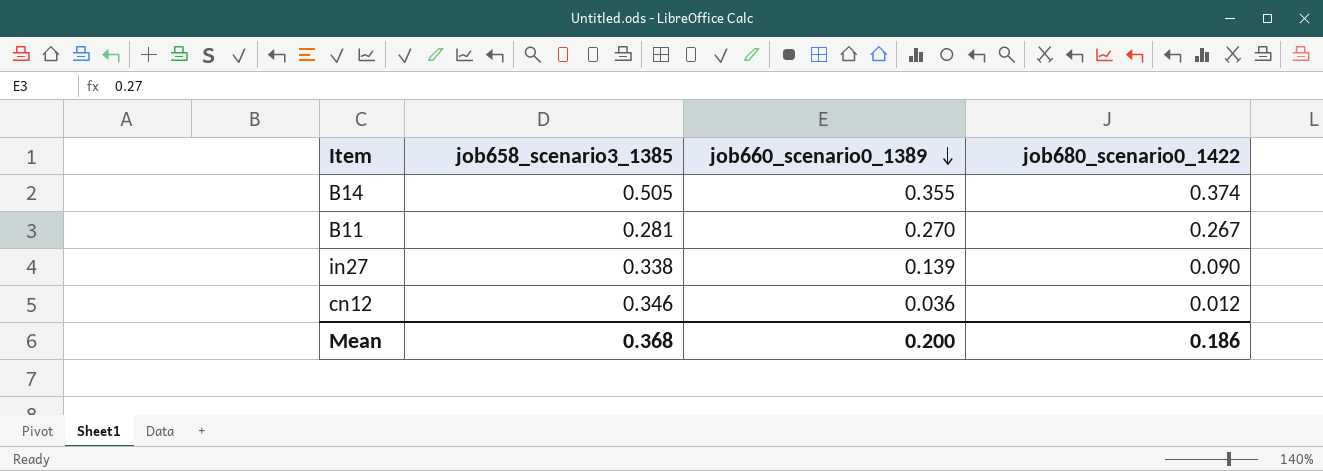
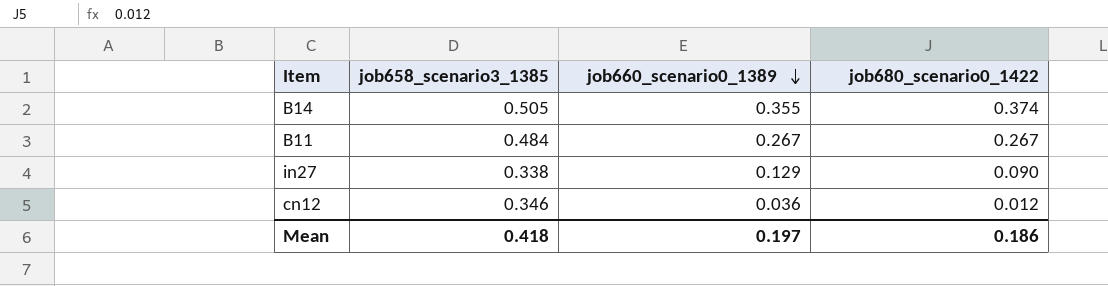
B11 | job658_scenario3_1385: 0.281 -> 0.484
B11 | job660_scenario0_1389: 0.270 -> 0.267
in27 | job660_scenario0_1389: 0.139 -> 0.129
Mean | job658_scenario3_1385: 0.368 -> 0.418
Mean | job660_scenario0_1389: 0.200 -> 0.197

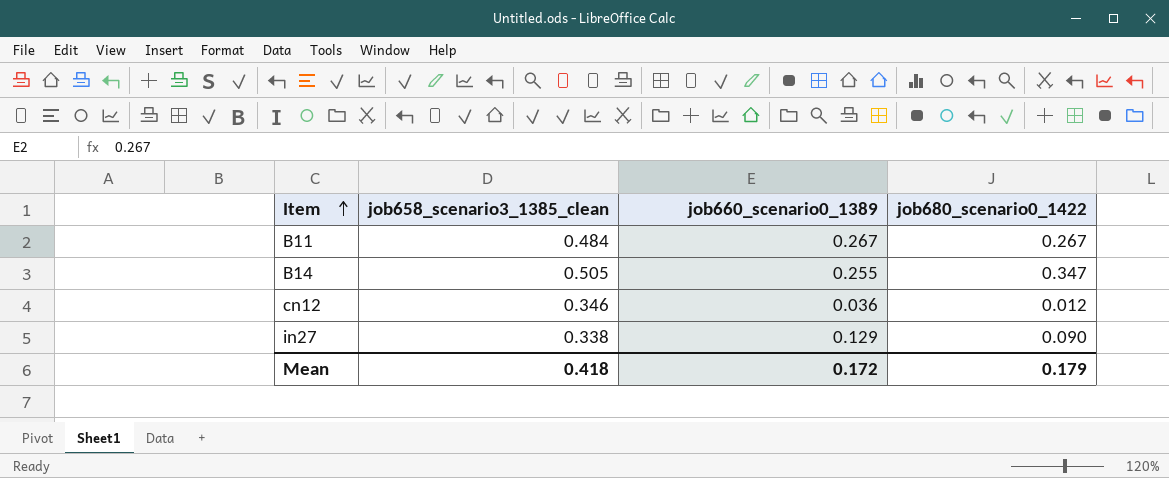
row order: job660_scenario0_1389 descending -> Item ascending
column name: job658_scenario3_1385 -> job658_scenario3_1385_clean
B14 | job660_scenario0_1389: 0.355 -> 0.255
B14 | job680_scenario0_1422: 0.374 -> 0.347
Mean | job660_scenario0_1389: 0.197 -> 0.172
Mean | job680_scenario0_1422: 0.186 -> 0.179

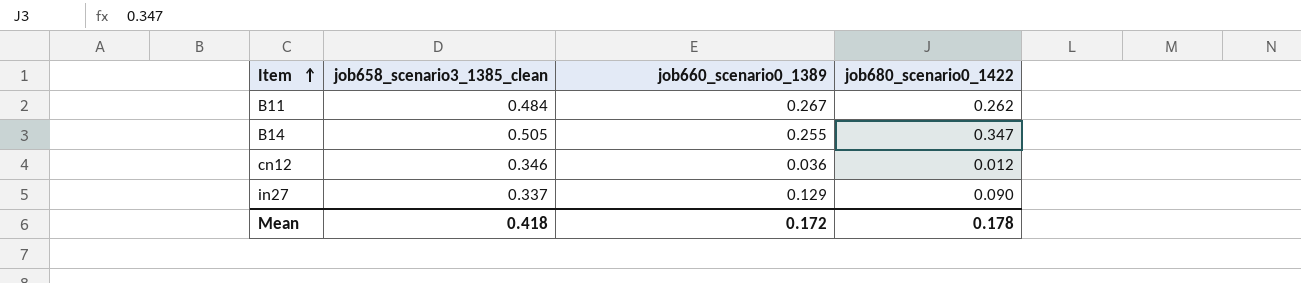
B11 | job680_scenario0_1422: 0.267 -> 0.262
in27 | job658_scenario3_1385_clean: 0.338 -> 0.337
Mean | job680_scenario0_1422: 0.179 -> 0.178

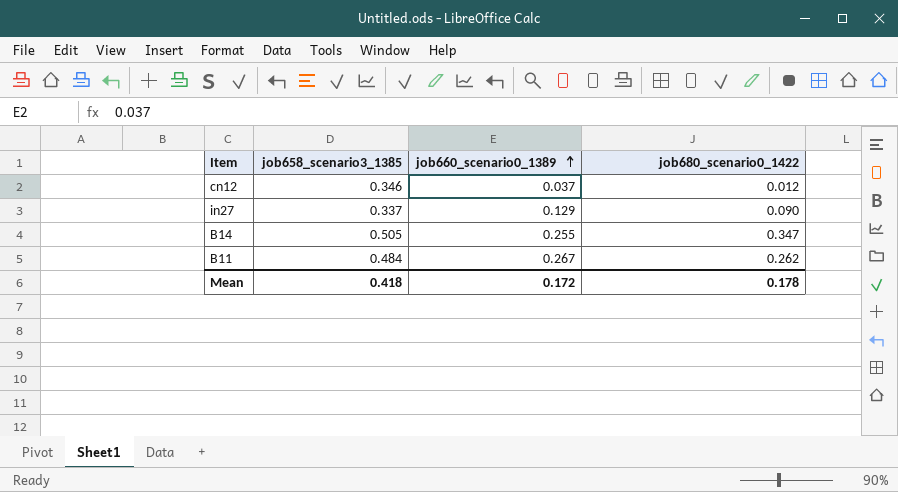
row order: Item ascending -> job660_scenario0_1389 ascending
column name: job658_scenario3_1385_clean -> job658_scenario3_1385
cn12 | job660_scenario0_1389: 0.036 -> 0.037

